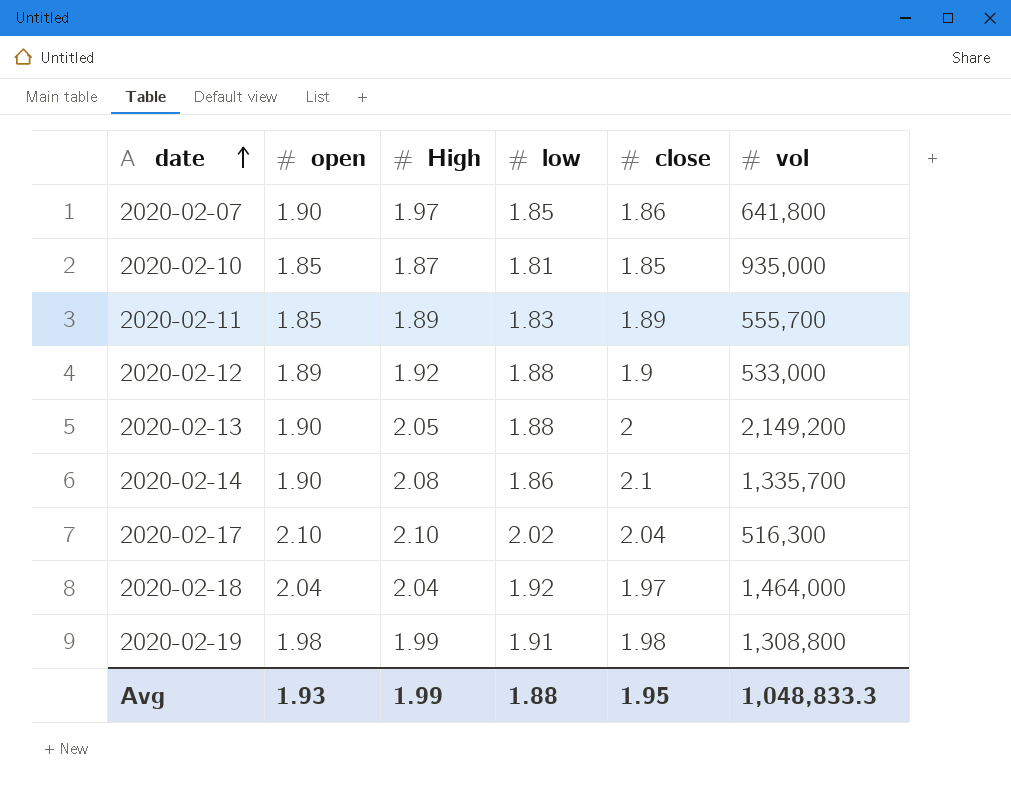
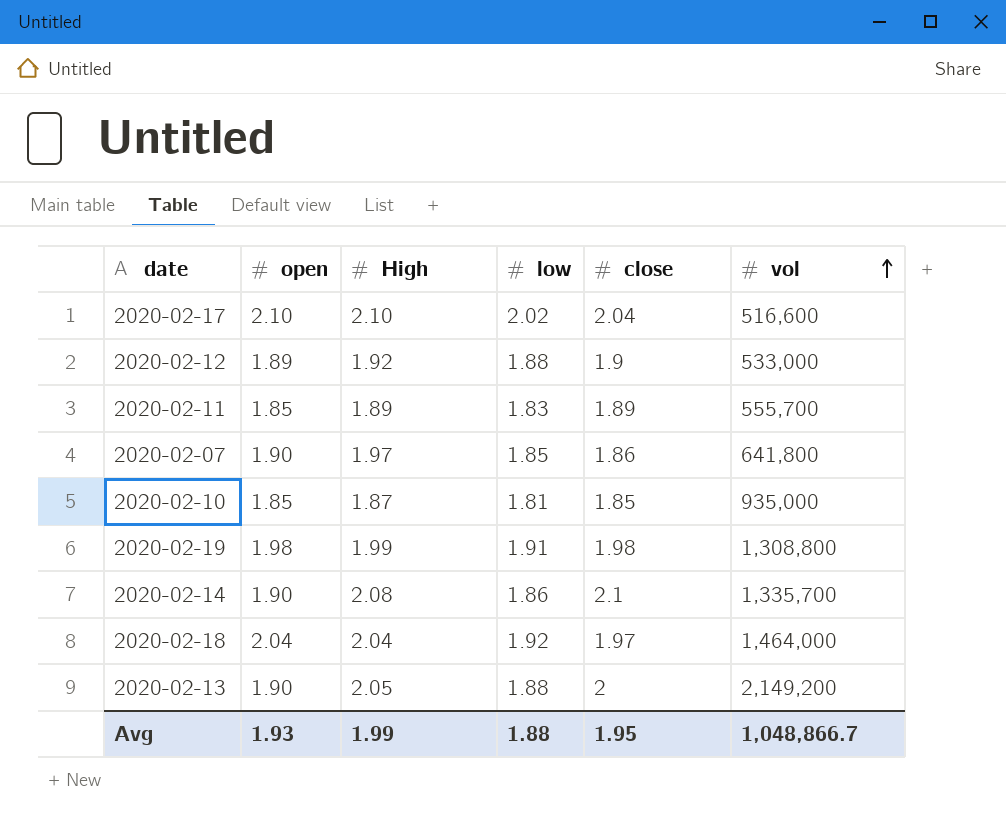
row order: date ascending -> vol ascending
2020-02-17 | vol: 516,300 -> 516,600
Avg | vol: 1,048,833.3 -> 1,048,866.7

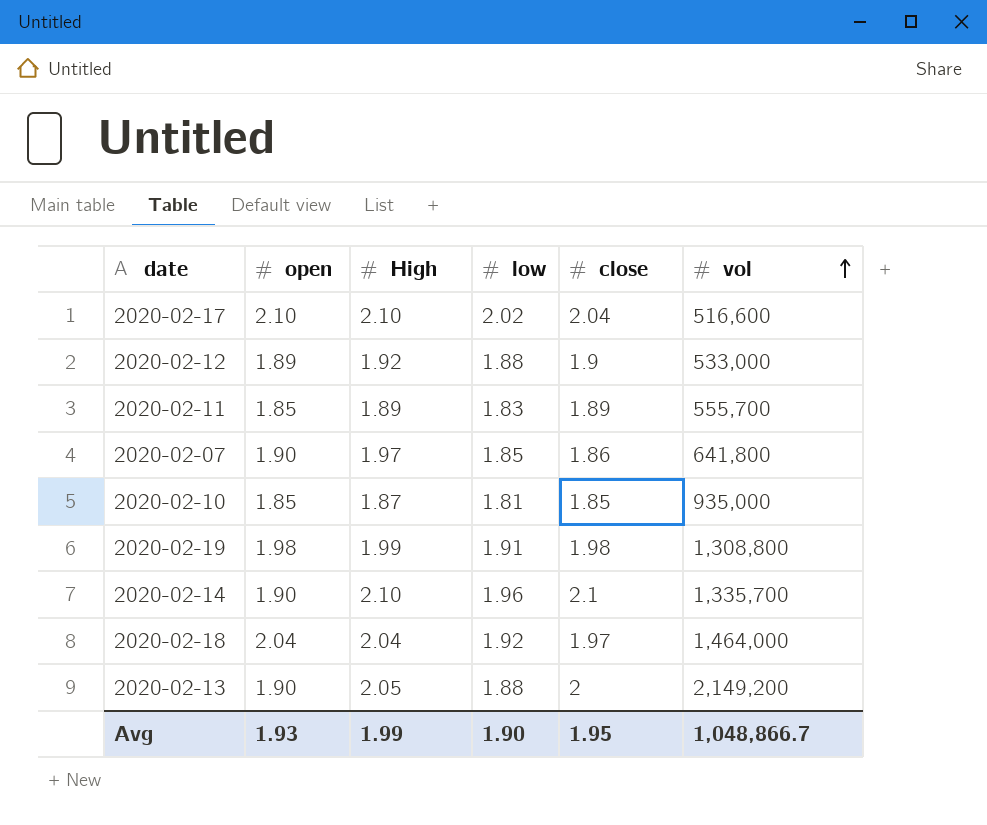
2020-02-14 | High: 2.08 -> 2.10
2020-02-14 | low: 1.86 -> 1.96
Avg | low: 1.88 -> 1.90

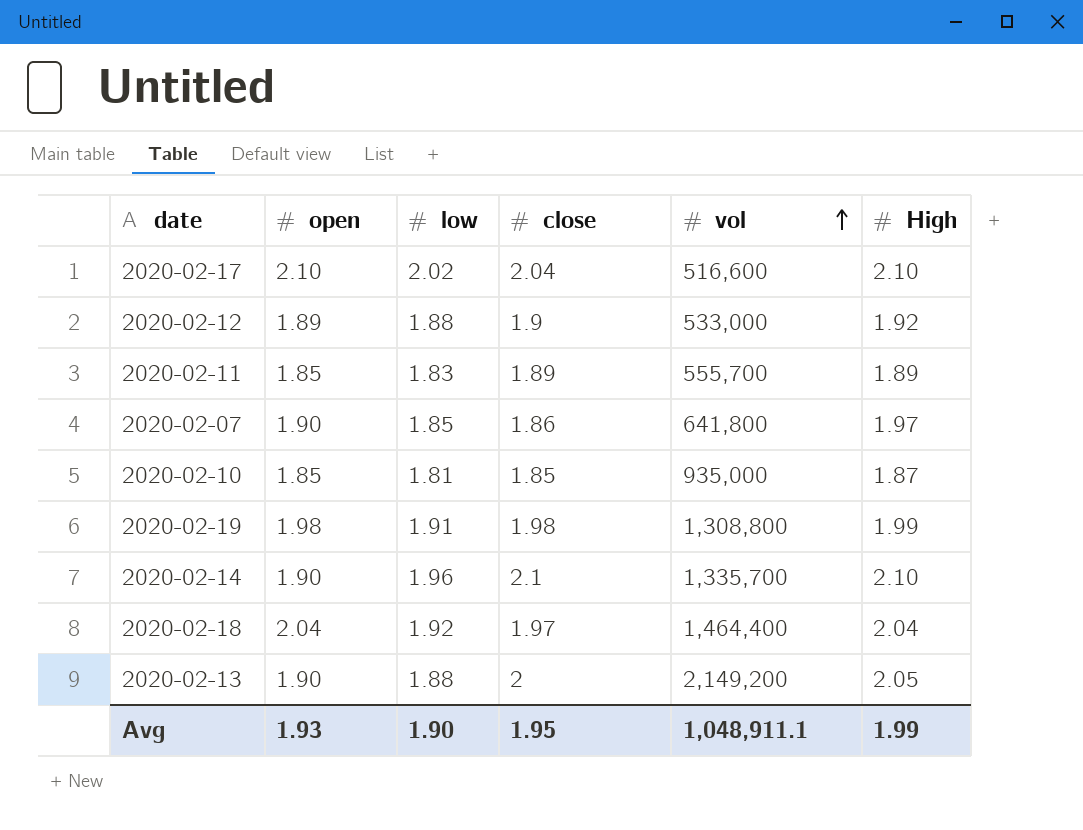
column High | position: 3 -> 6
2020-02-18 | vol: 1,464,000 -> 1,464,400
Avg | vol: 1,048,866.7 -> 1,048,911.1

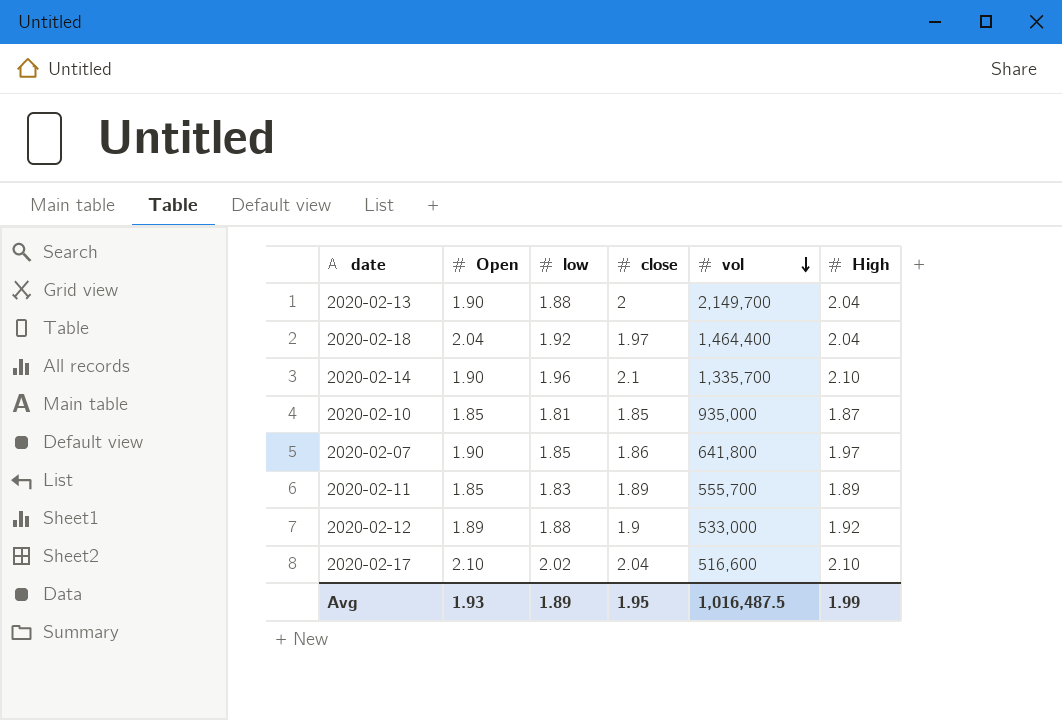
row order: vol ascending -> vol descending
column name: open -> Open
row 2020-02-19: 1.98 | 1.91 | 1.98 | 1,308,800 | 1.99 -> none
2020-02-13 | vol: 2,149,200 -> 2,149,700
2020-02-13 | High: 2.05 -> 2.04
Avg | low: 1.90 -> 1.89
Avg | vol: 1,048,911.1 -> 1,016,487.5

